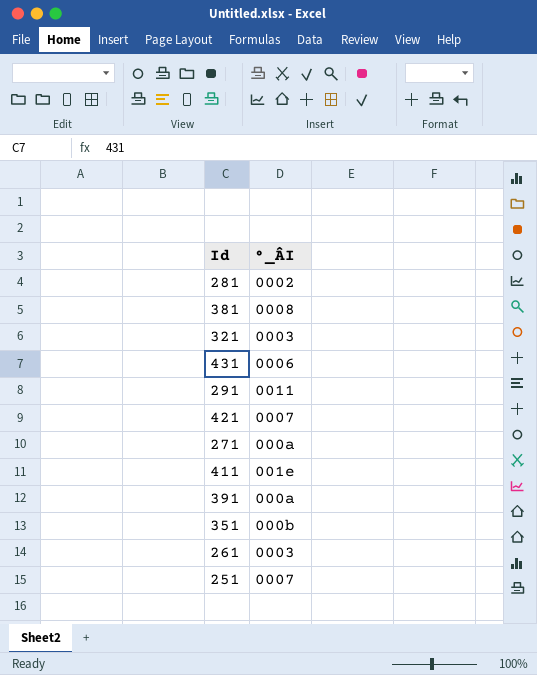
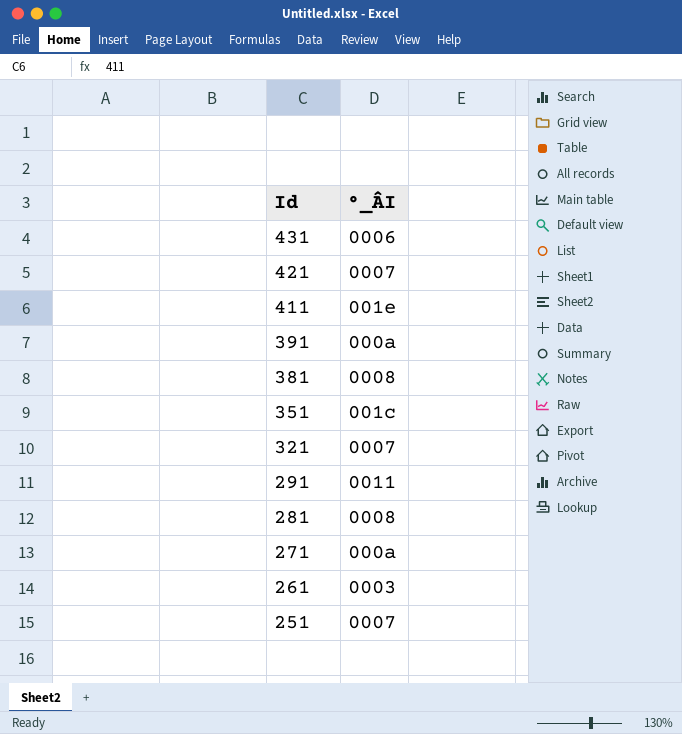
row order: none -> Id descending
351 | °_ÂI: 000b -> 001c
321 | °_ÂI: 0003 -> 0007
281 | °_ÂI: 0002 -> 0008

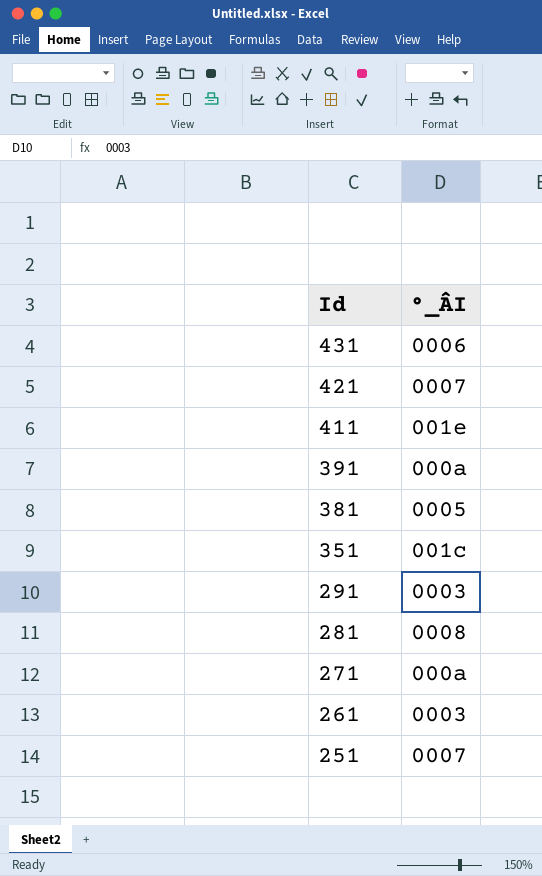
row 321: 0007 -> none
381 | °_ÂI: 0008 -> 0005
291 | °_ÂI: 0011 -> 0003

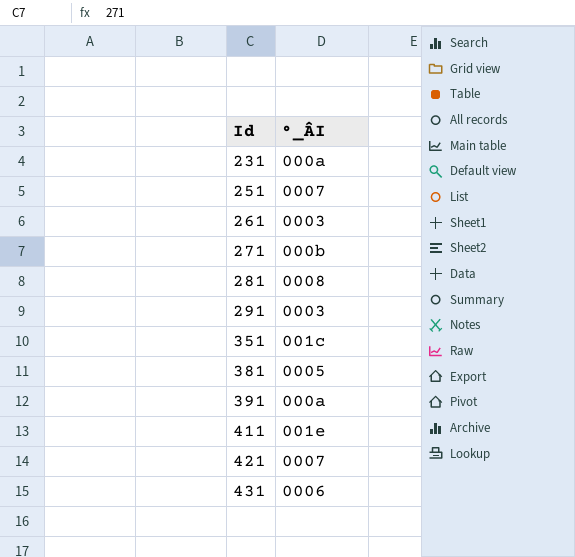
row order: Id descending -> Id ascending
row 231: none -> 000a
271 | °_ÂI: 000a -> 000b

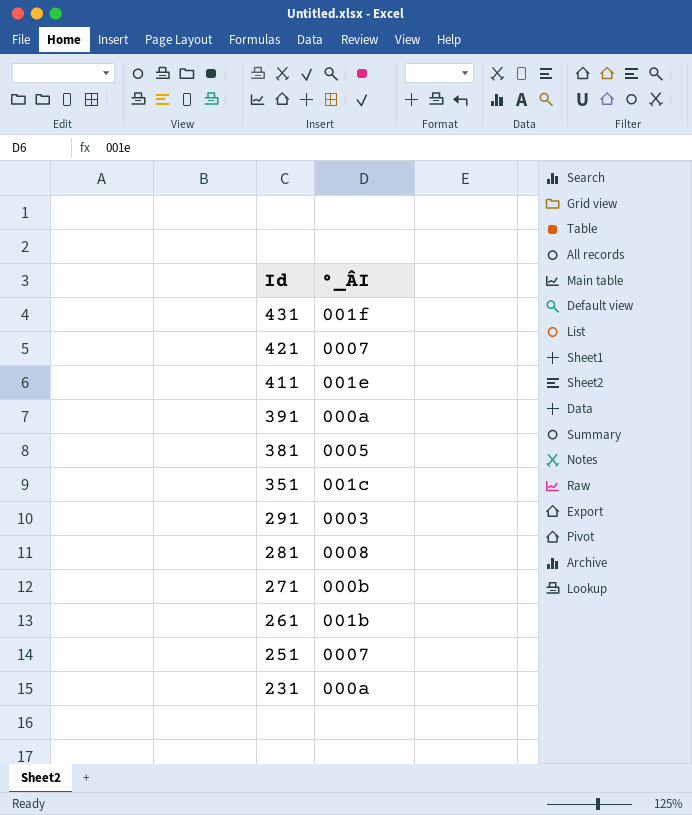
row order: Id ascending -> Id descending
431 | °_ÂI: 0006 -> 001f
261 | °_ÂI: 0003 -> 001b

